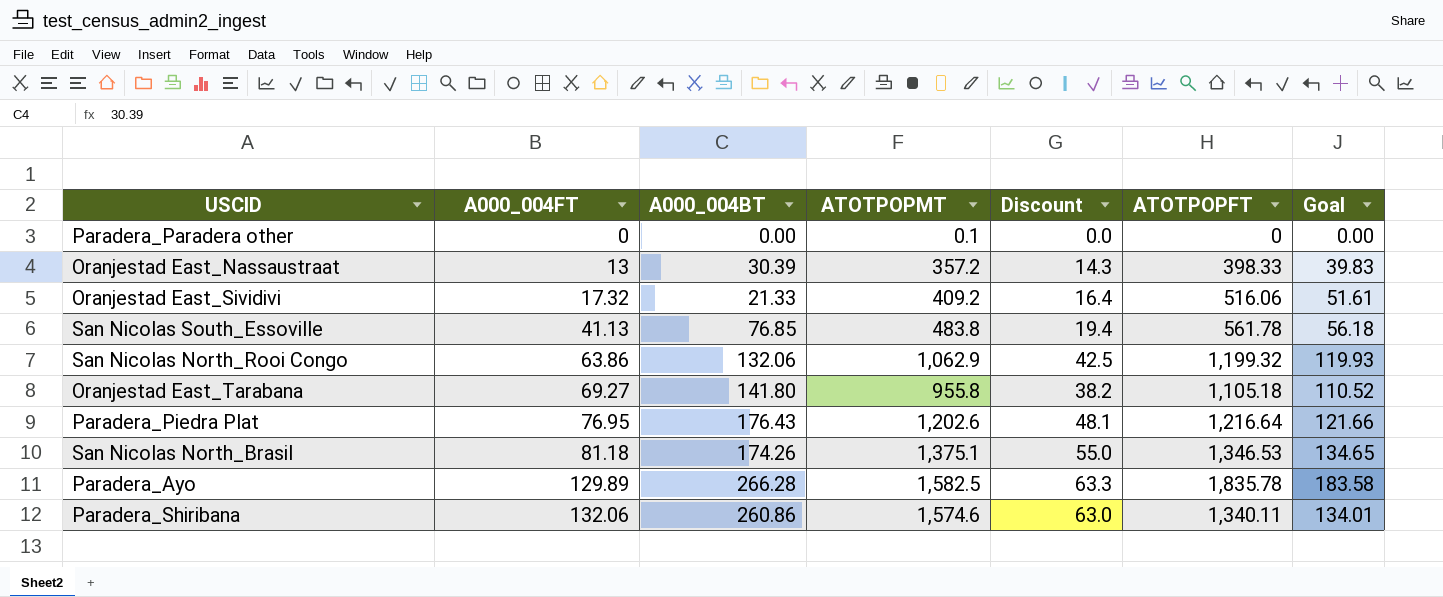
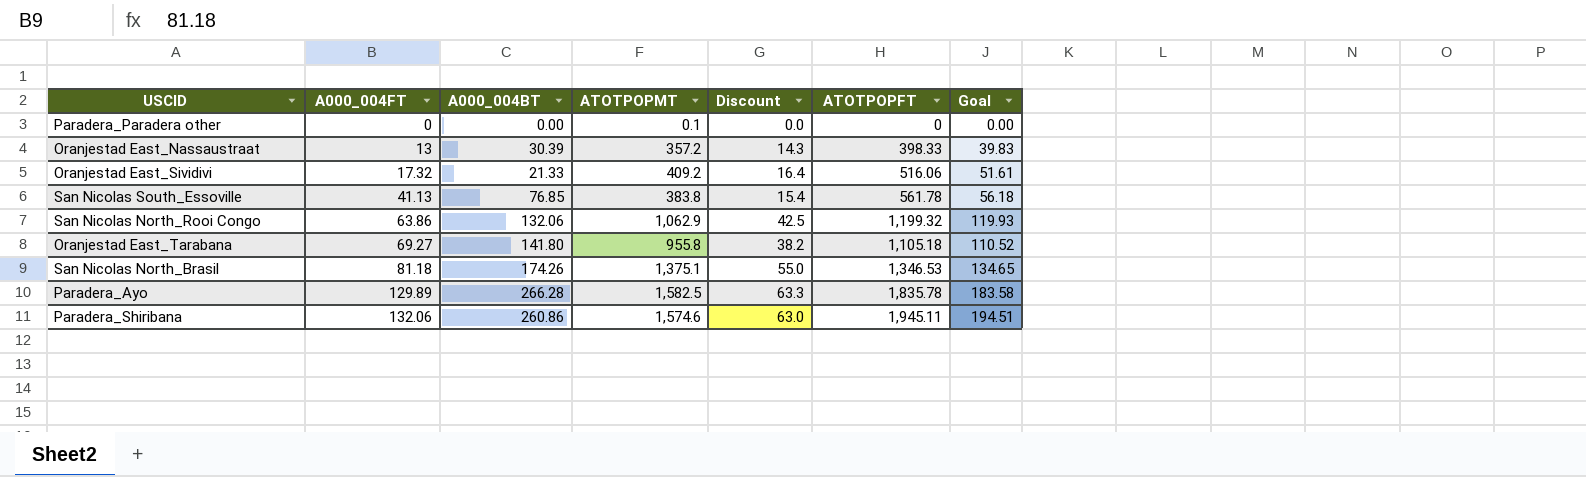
row Paradera_Piedra Plat: 76.95 | 176.43 | 1,202.6 | 48.1 | 1,216.64 | 121.66 -> none
San Nicolas South_Essoville | ATOTPOPMT: 483.8 -> 383.8
San Nicolas South_Essoville | Discount: 19.4 -> 15.4
Paradera_Shiribana | ATOTPOPFT: 1,340.11 -> 1,945.11
Paradera_Shiribana | Goal: 134.01 -> 194.51

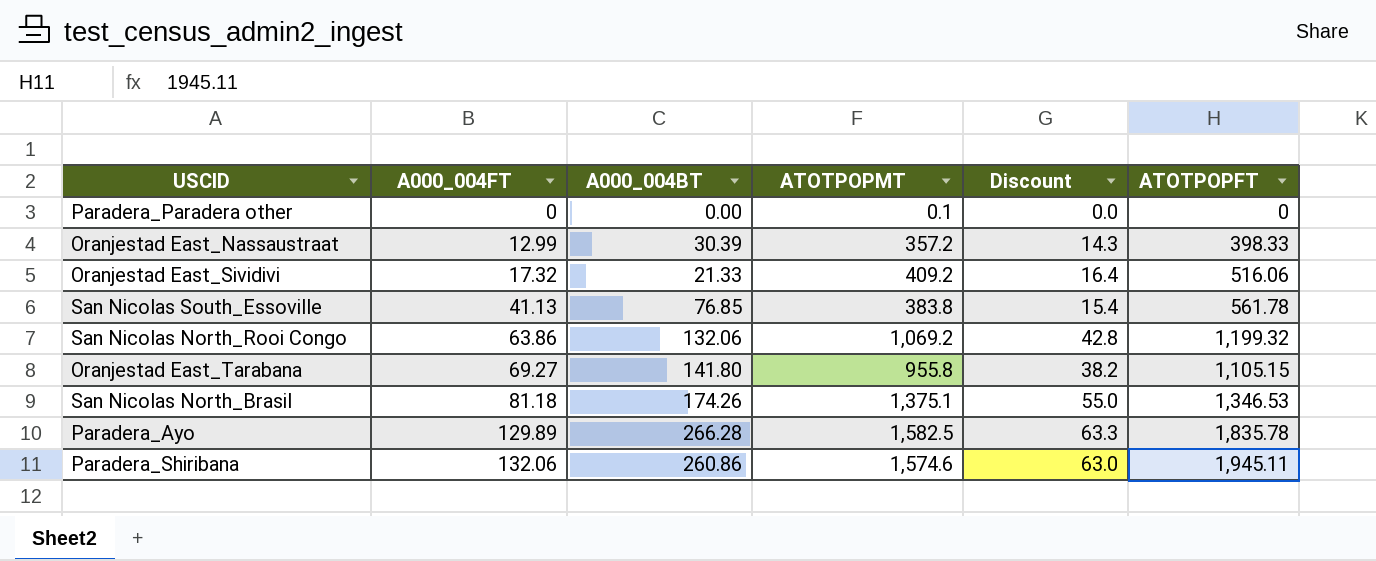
column Goal | formula: [ATOTPOPFT] * 0.1 -> none
Oranjestad East_Nassaustraat | A000_004FT: 13 -> 12.99
San Nicolas North_Rooi Congo | ATOTPOPMT: 1,062.9 -> 1,069.2
San Nicolas North_Rooi Congo | Discount: 42.5 -> 42.8
Oranjestad East_Tarabana | ATOTPOPFT: 1,105.18 -> 1,105.15

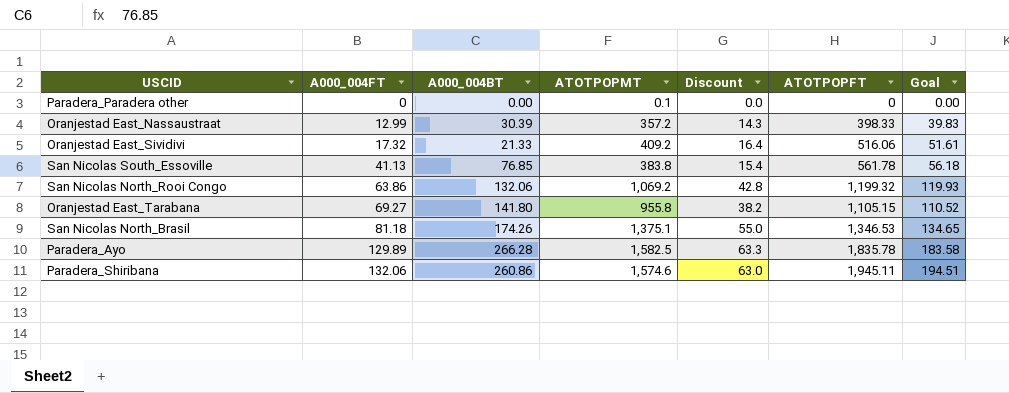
column Goal | formula: none -> [ATOTPOPFT] * 0.1

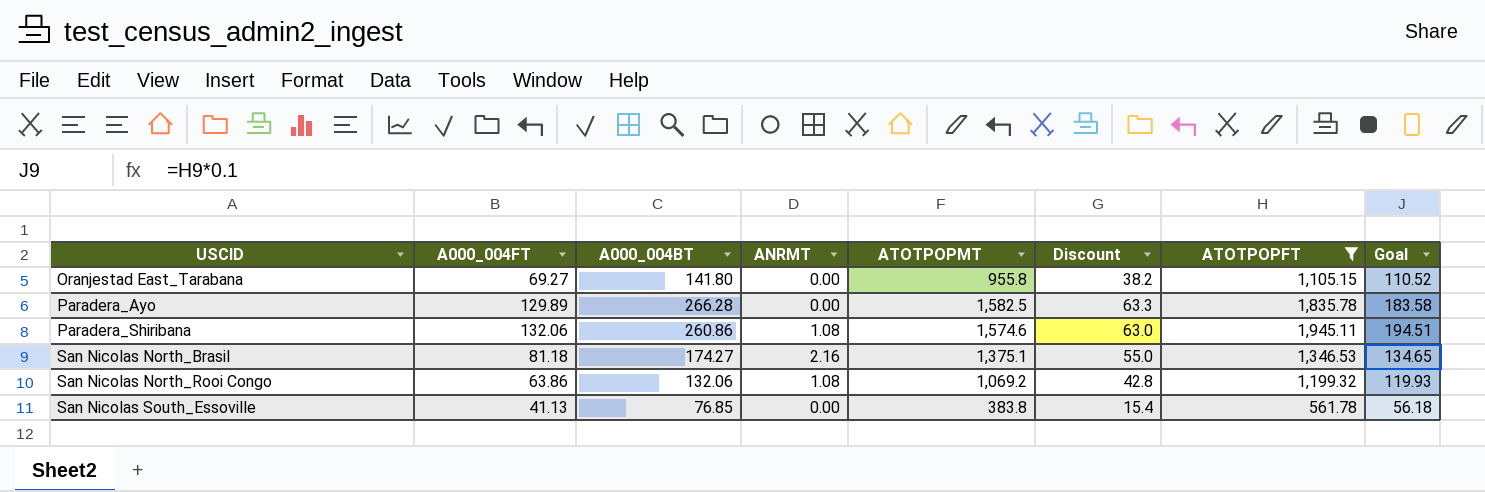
filter: none -> ATOTPOPFT >= 561.78
row order: A000_004FT ascending -> USCID ascending
column ANRMT | position: none -> 4
San Nicolas North_Brasil | A000_004BT: 174.26 -> 174.27

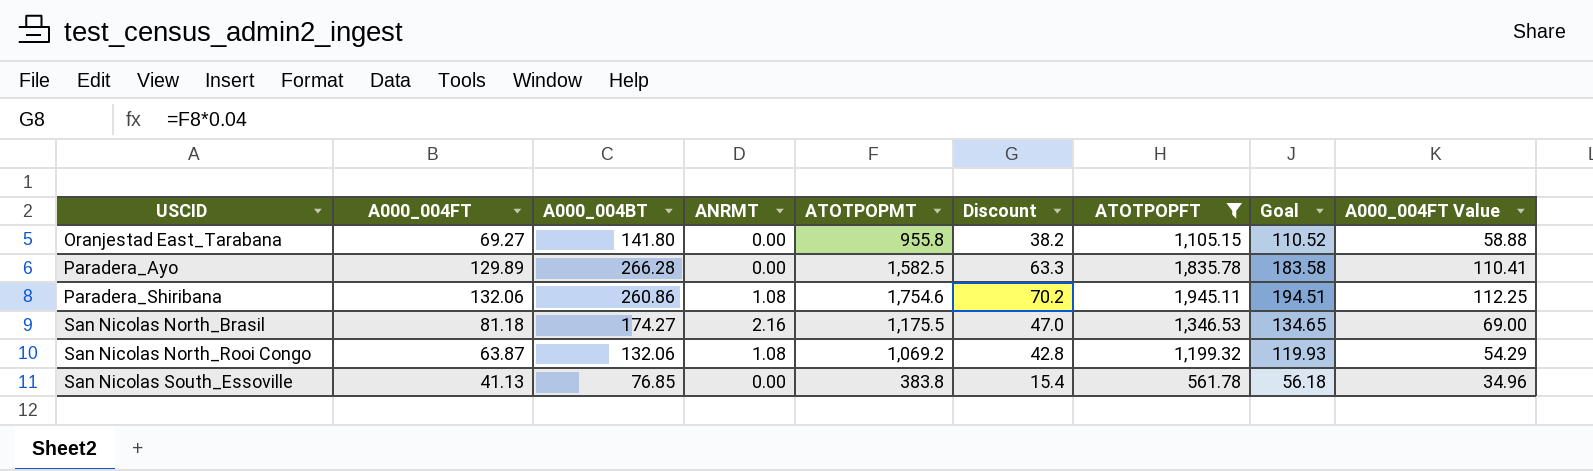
column A000_004FT Value | formula: none -> [A000_004FT] * 0.85
Paradera_Shiribana | ATOTPOPMT: 1,574.6 -> 1,754.6
Paradera_Shiribana | Discount: 63.0 -> 70.2
San Nicolas North_Brasil | ATOTPOPMT: 1,375.1 -> 1,175.5
San Nicolas North_Brasil | Discount: 55.0 -> 47.0
San Nicolas North_Rooi Congo | A000_004FT: 63.86 -> 63.87

